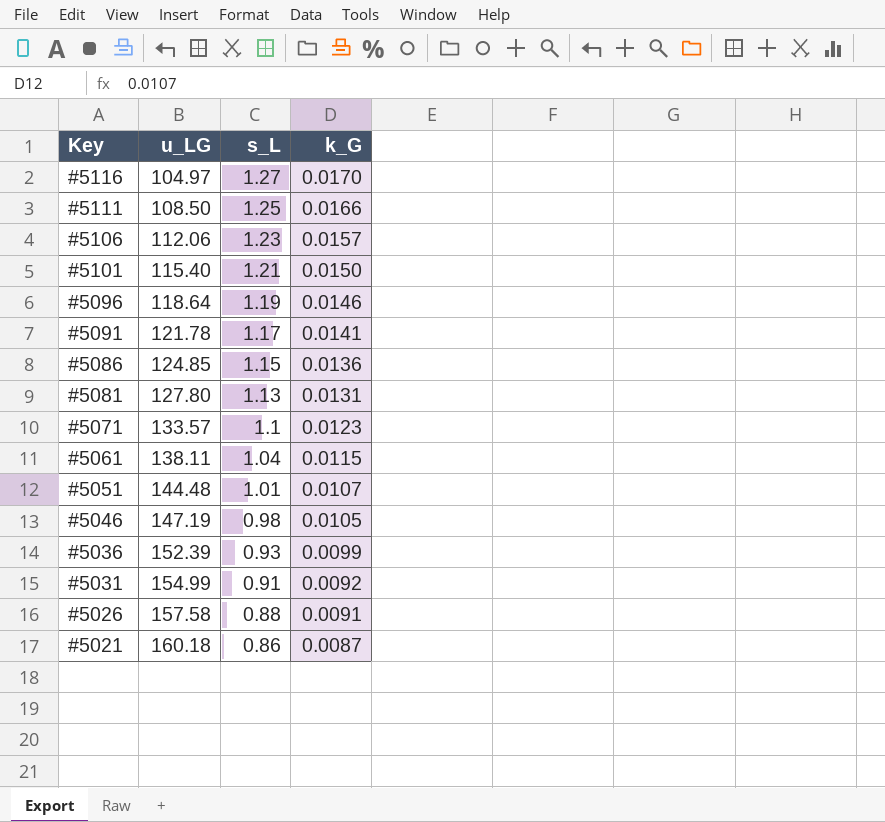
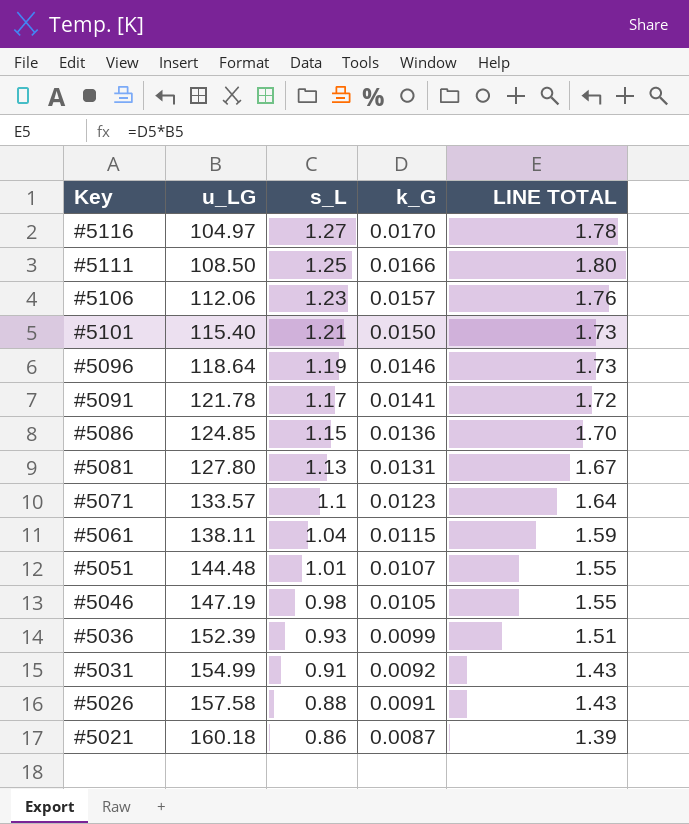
column LINE TOTAL | formula: none -> [u_LG] * [k_G]

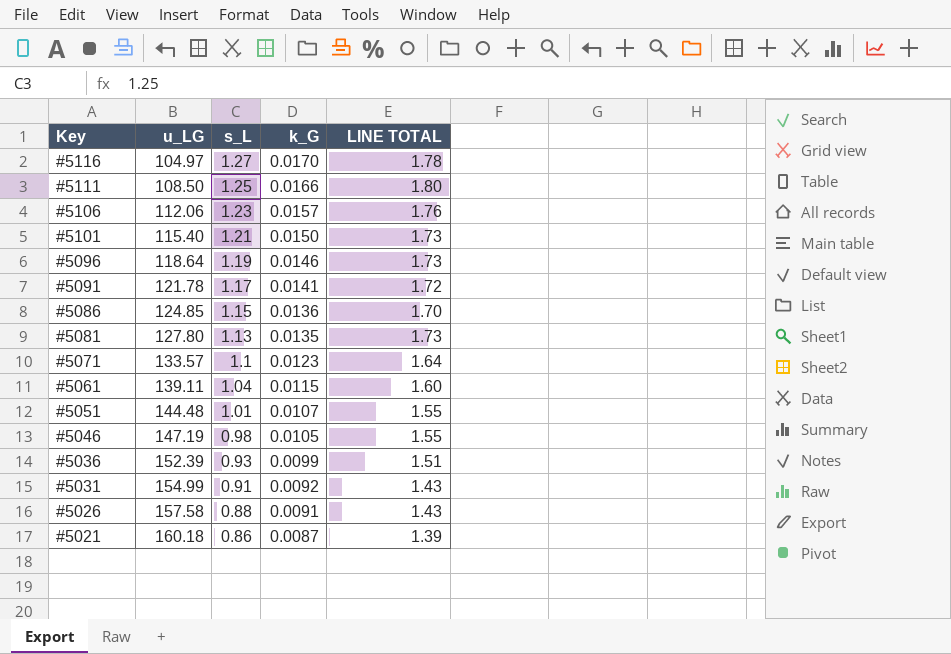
#5081 | k_G: 0.0131 -> 0.0135
#5081 | LINE TOTAL: 1.67 -> 1.73
#5061 | u_LG: 138.11 -> 139.11
#5061 | LINE TOTAL: 1.59 -> 1.60

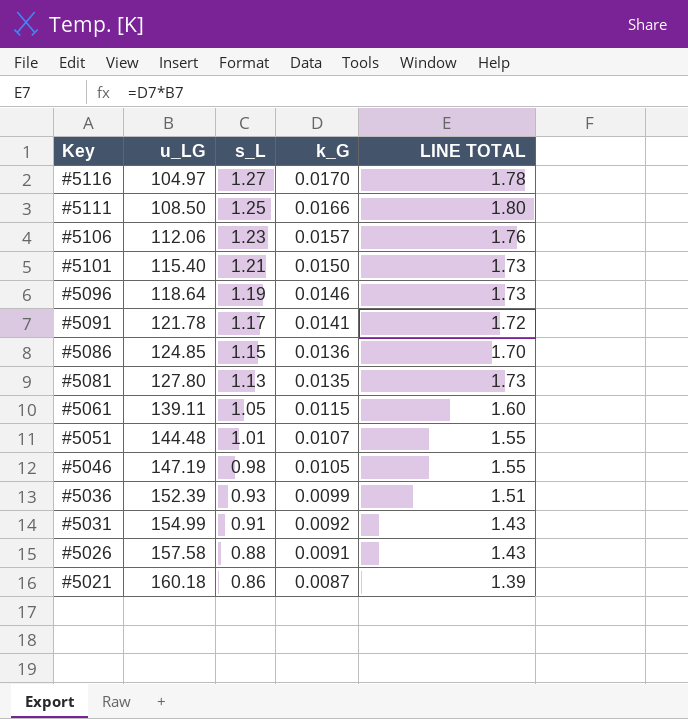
row #5071: 133.57 | 1.1 | 0.0123 | 1.64 -> none
#5061 | s_L: 1.04 -> 1.05

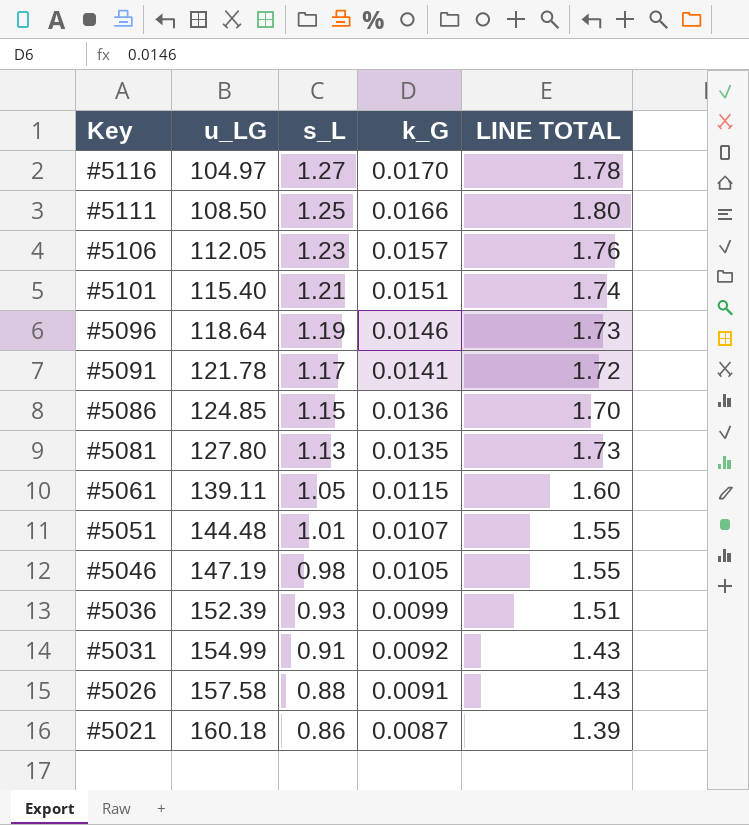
#5106 | u_LG: 112.06 -> 112.05
#5101 | k_G: 0.0150 -> 0.0151
#5101 | LINE TOTAL: 1.73 -> 1.74

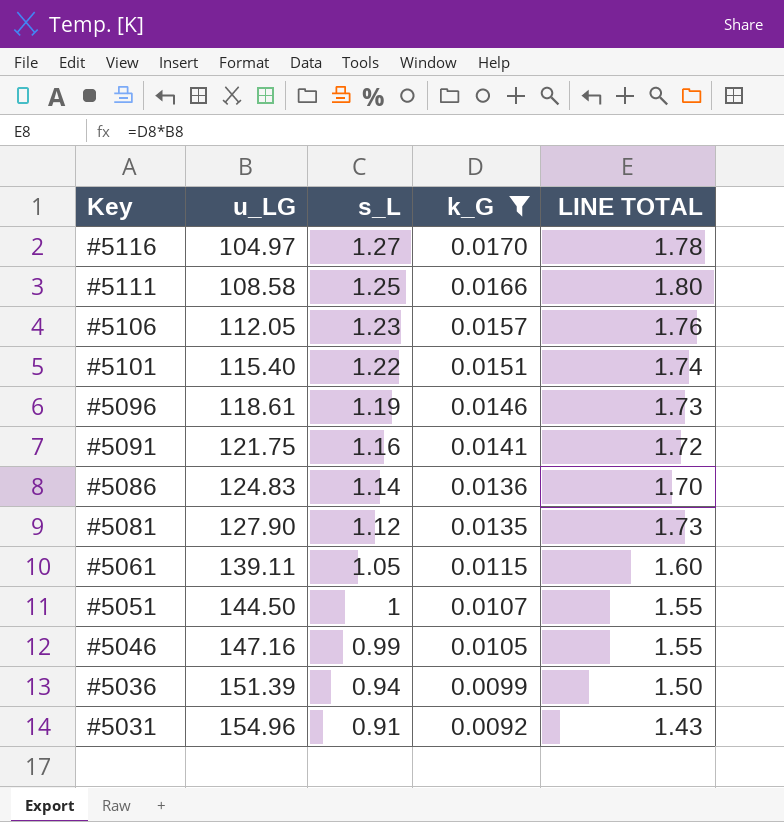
filter: none -> k_G >= 0.0092
#5111 | u_LG: 108.50 -> 108.58
#5101 | s_L: 1.21 -> 1.22
#5096 | u_LG: 118.64 -> 118.61
#5091 | u_LG: 121.78 -> 121.75
#5091 | s_L: 1.17 -> 1.16
#5086 | u_LG: 124.85 -> 124.83
#5086 | s_L: 1.15 -> 1.14
#5081 | u_LG: 127.80 -> 127.90
#5081 | s_L: 1.13 -> 1.12
#5051 | u_LG: 144.48 -> 144.50
#5051 | s_L: 1.01 -> 1
#5046 | u_LG: 147.19 -> 147.16
#5046 | s_L: 0.98 -> 0.99
#5036 | u_LG: 152.39 -> 151.39
#5036 | s_L: 0.93 -> 0.94
#5036 | LINE TOTAL: 1.51 -> 1.50
#5031 | u_LG: 154.99 -> 154.96

